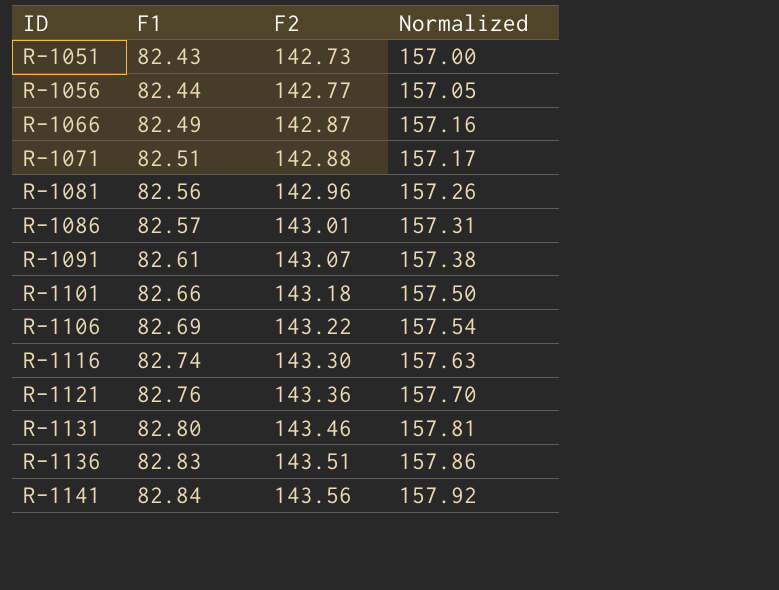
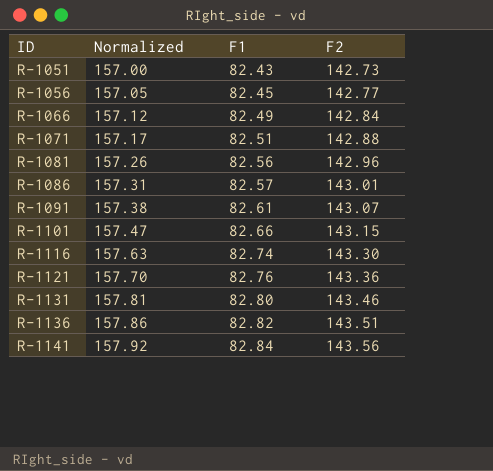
column Normalized | position: 4 -> 2
row R-1106: 82.69 | 143.22 | 157.54 -> none
R-1056 | F1: 82.44 -> 82.45
R-1066 | Normalized: 157.16 -> 157.12
R-1066 | F2: 142.87 -> 142.84
R-1101 | Normalized: 157.50 -> 157.47
R-1101 | F2: 143.18 -> 143.15
R-1136 | F1: 82.83 -> 82.82

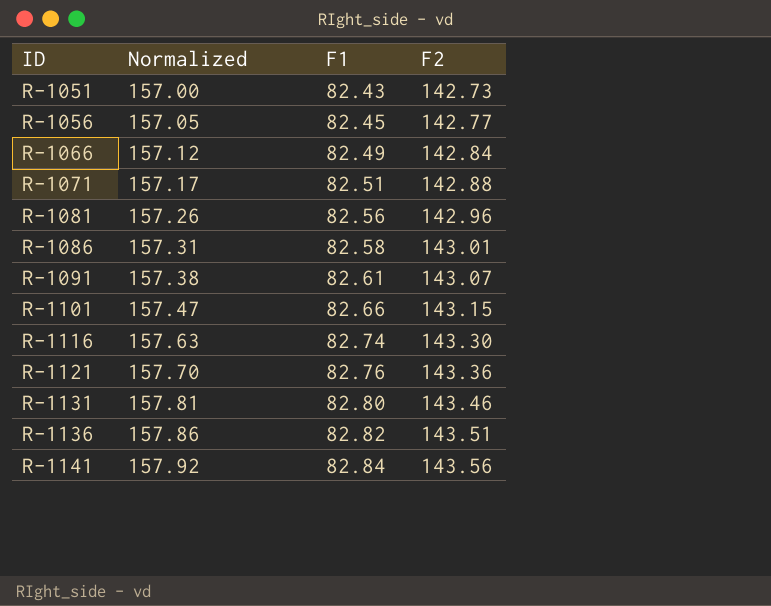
R-1086 | F1: 82.57 -> 82.58

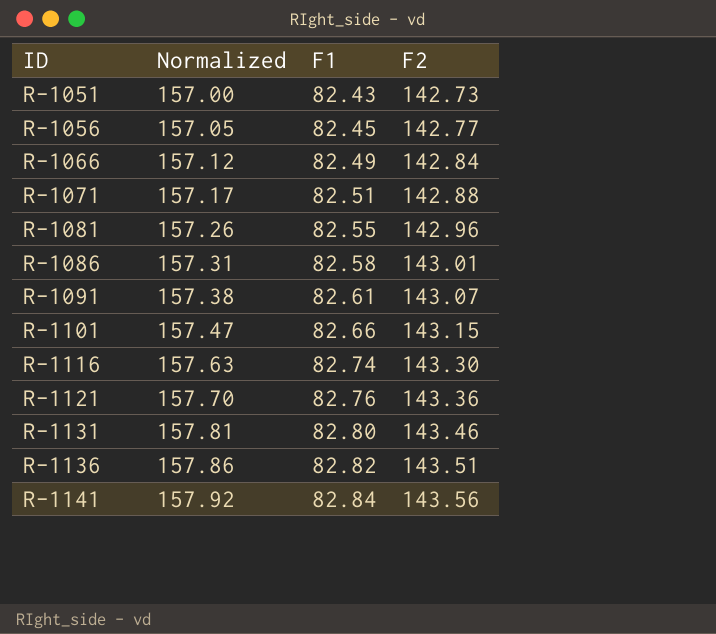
R-1081 | F1: 82.56 -> 82.55

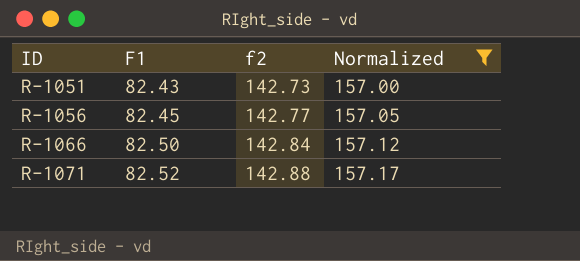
filter: none -> Normalized <= 157.17
column name: F2 -> f2
column Normalized | position: 2 -> 4
R-1066 | F1: 82.49 -> 82.50
R-1071 | F1: 82.51 -> 82.52

